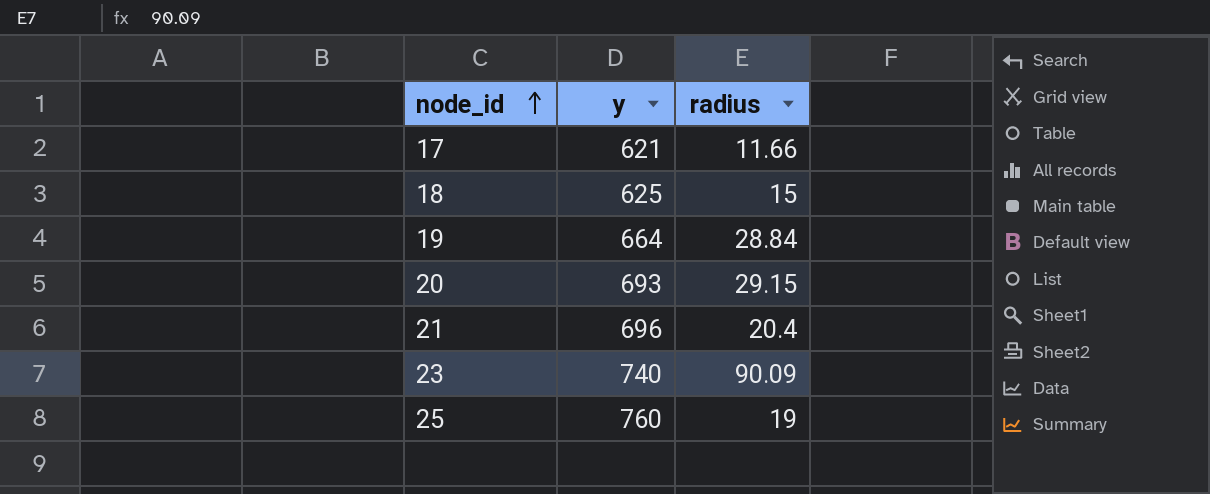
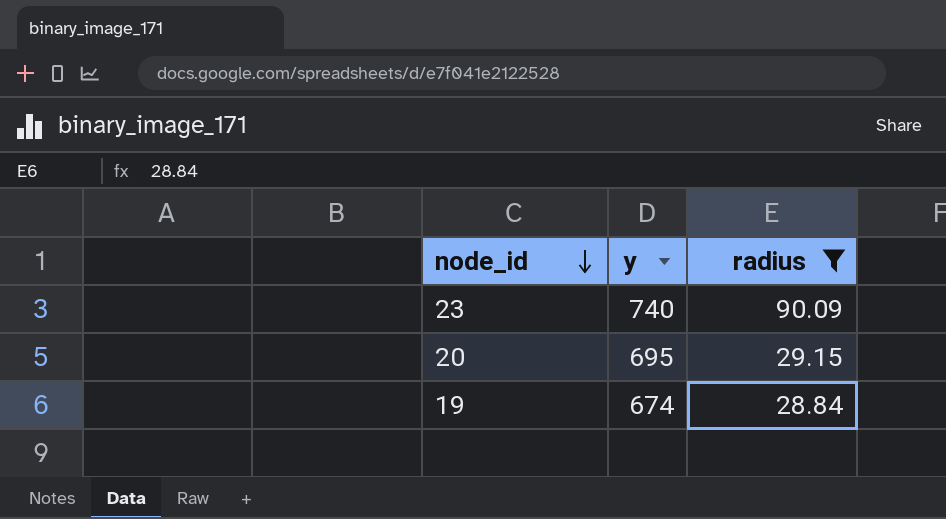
filter: none -> radius >= 28.84
row order: node_id ascending -> node_id descending
20 | y: 693 -> 695
19 | y: 664 -> 674

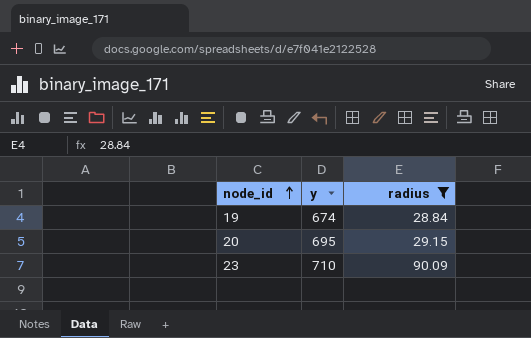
row order: node_id descending -> node_id ascending
23 | y: 740 -> 710

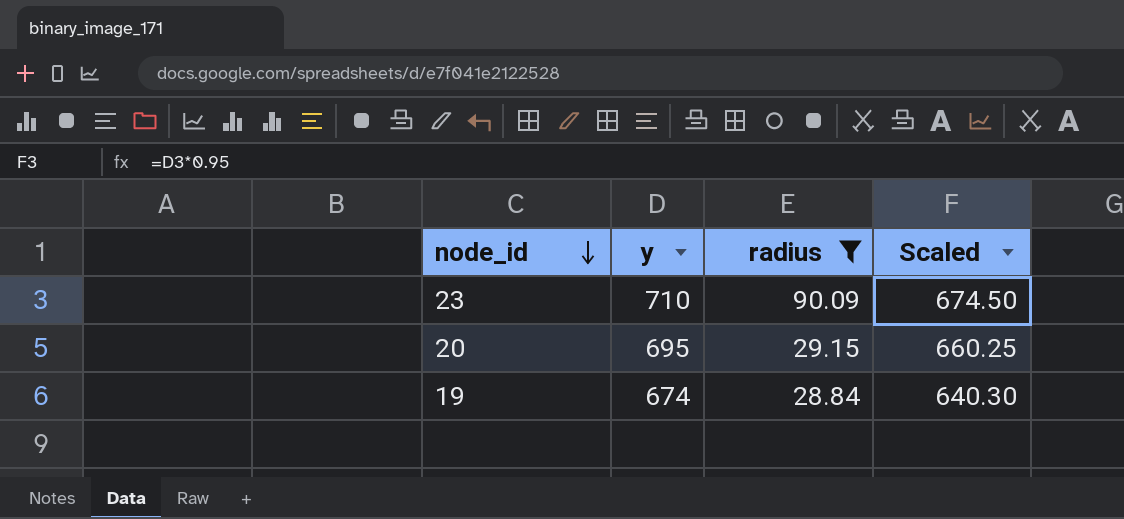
row order: node_id ascending -> node_id descending
column Scaled | formula: none -> [y] * 0.95

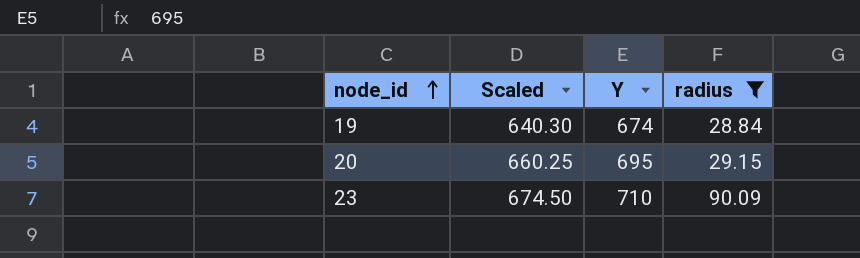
row order: node_id descending -> node_id ascending
column Scaled | position: 4 -> 2
column name: y -> Y

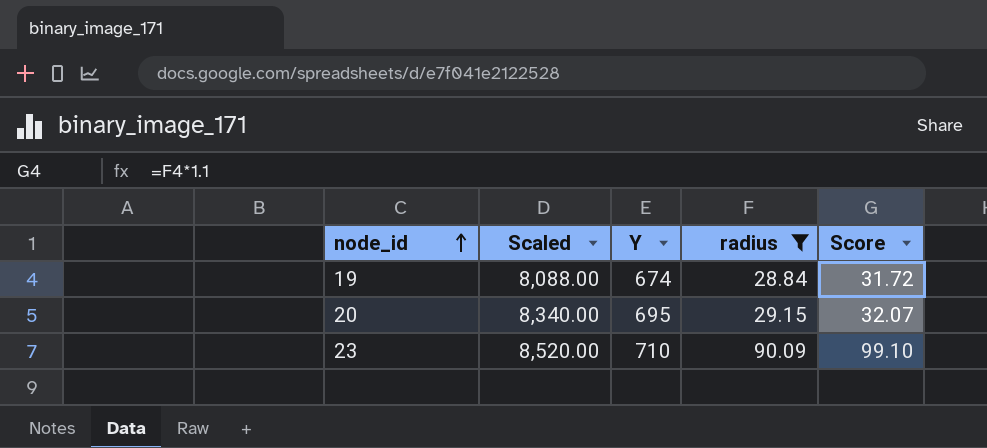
column Scaled | formula: [Y] * 0.95 -> [Y] * 12
column Score | formula: none -> [radius] * 1.1

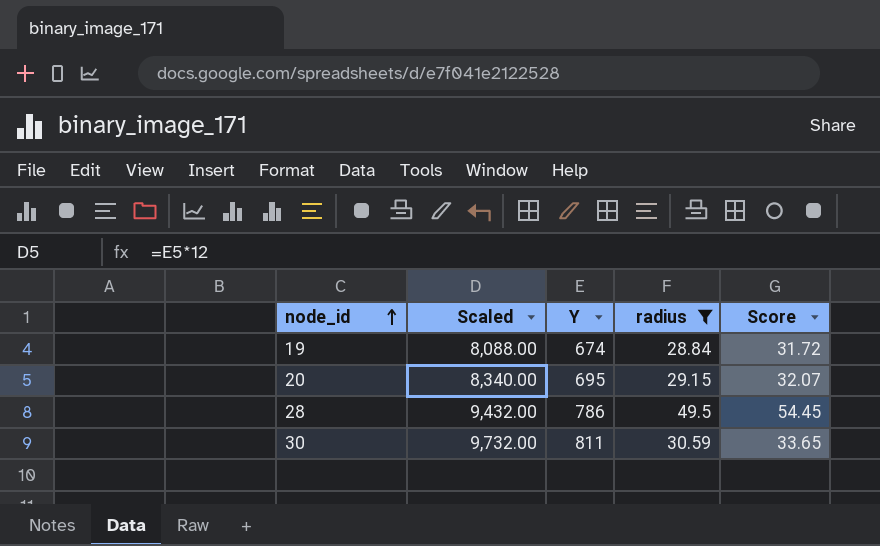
row 23: 8,520.00 | 710 | 90.09 | 99.10 -> none
row 28: none -> 9,432.00 | 786 | 49.5 | 54.45
row 30: none -> 9,732.00 | 811 | 30.59 | 33.65

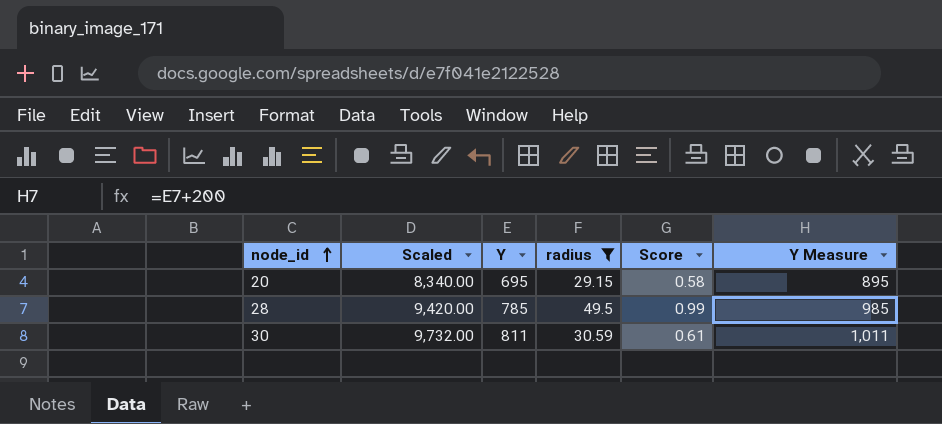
column Score | formula: [radius] * 1.1 -> [radius] * 0.02
column Y Measure | formula: none -> [Y] + 200
row 19: 8,088.00 | 674 | 28.84 | 31.72 -> none
28 | Scaled: 9,432.00 -> 9,420.00
28 | Y: 786 -> 785

